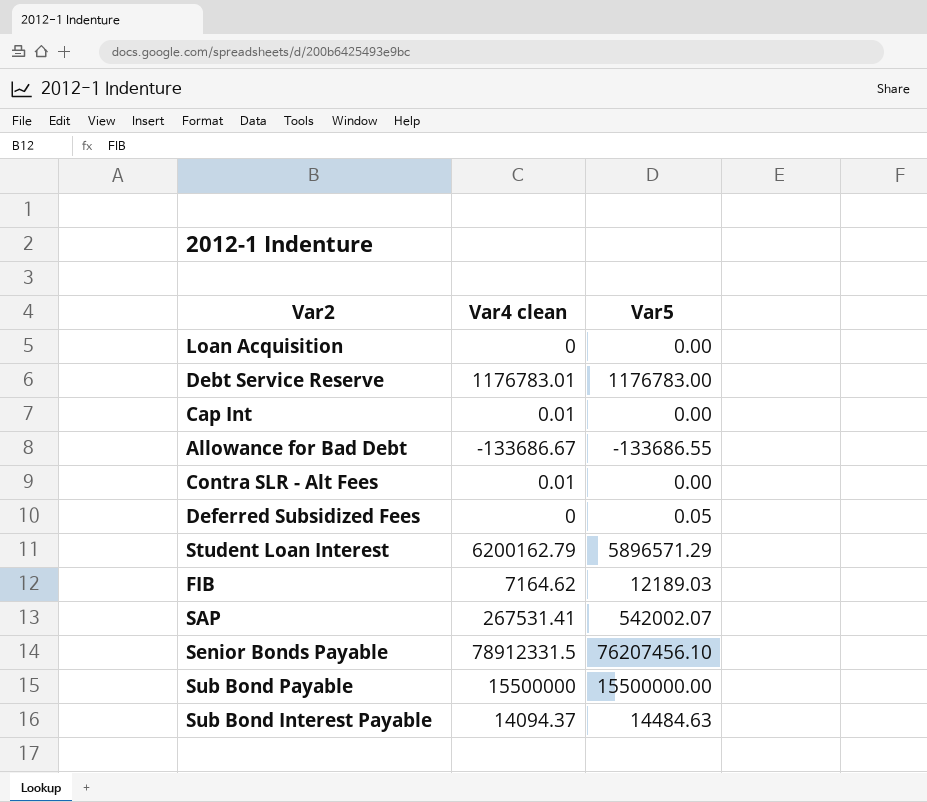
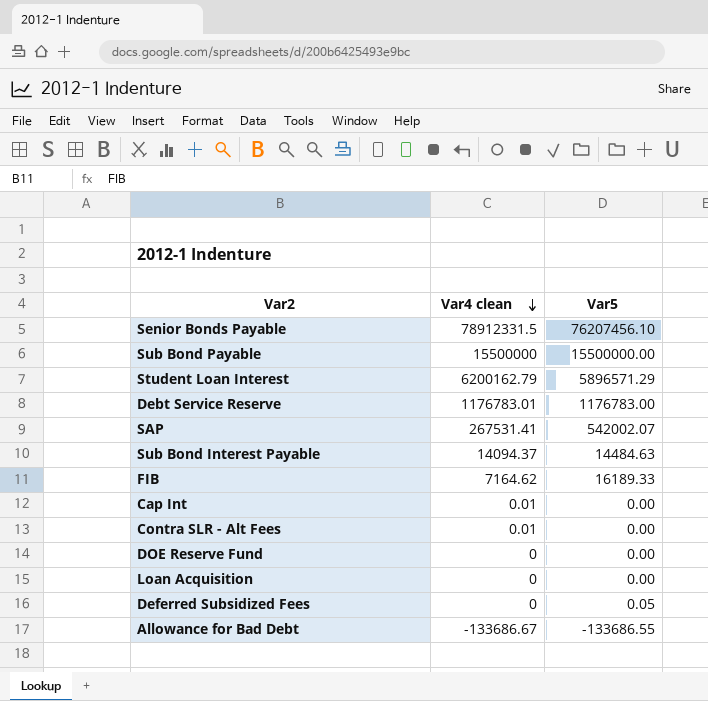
row order: none -> Var4 clean descending
FIB | Var5: 12189.03 -> 16189.33
row DOE Reserve Fund: none -> 0 | 0.00

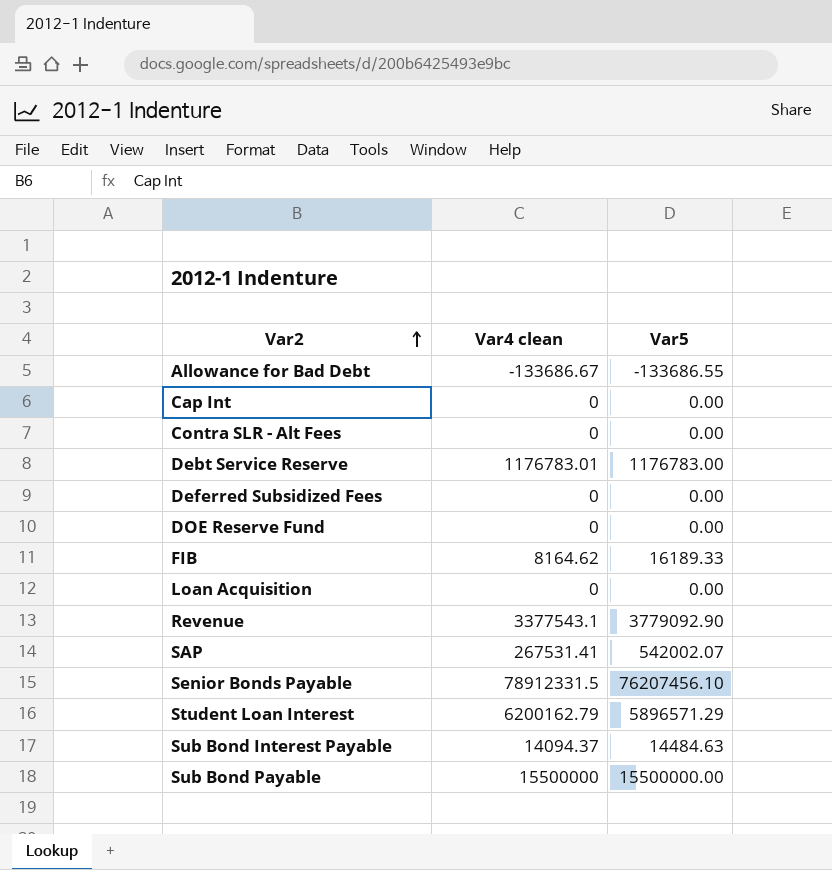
row order: Var4 clean descending -> Var2 ascending
Cap Int | Var4 clean: 0.01 -> 0
Contra SLR - Alt Fees | Var4 clean: 0.01 -> 0
Deferred Subsidized Fees | Var5: 0.05 -> 0.00
FIB | Var4 clean: 7164.62 -> 8164.62
row Revenue: none -> 3377543.1 | 3779092.90

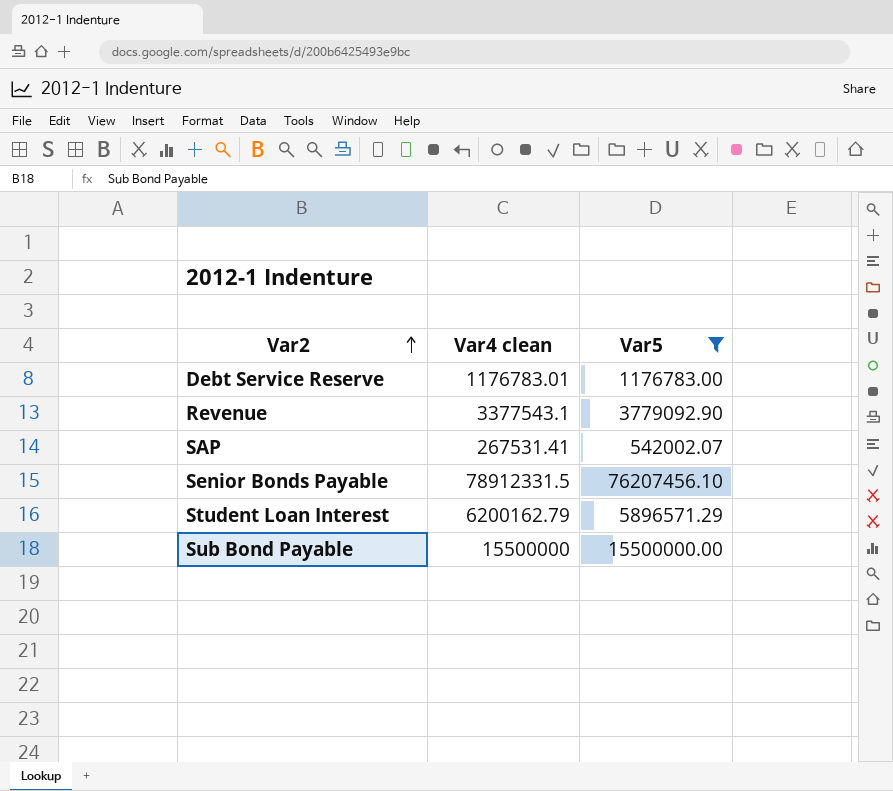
filter: none -> Var5 >= 542002.07

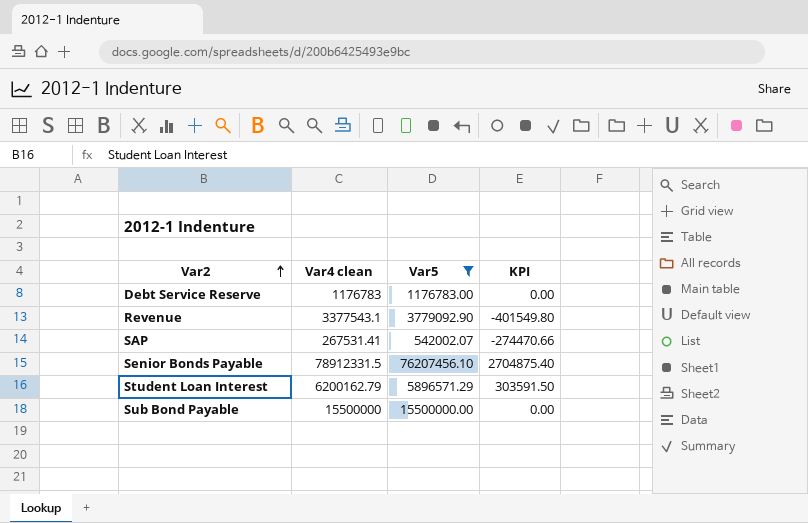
column KPI | formula: none -> [Var4 clean] - [Var5]
Debt Service Reserve | Var4 clean: 1176783.01 -> 1176783

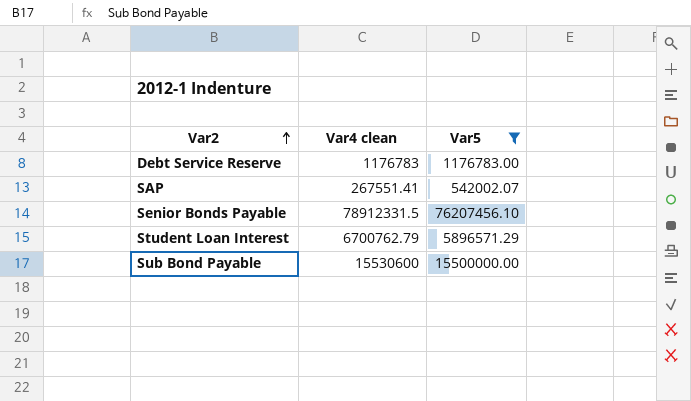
column KPI | formula: [Var4 clean] - [Var5] -> none
row Revenue: 3377543.1 | 3779092.90 | -401549.80 -> none
SAP | Var4 clean: 267531.41 -> 267551.41
Student Loan Interest | Var4 clean: 6200162.79 -> 6700762.79
Sub Bond Payable | Var4 clean: 15500000 -> 15530600

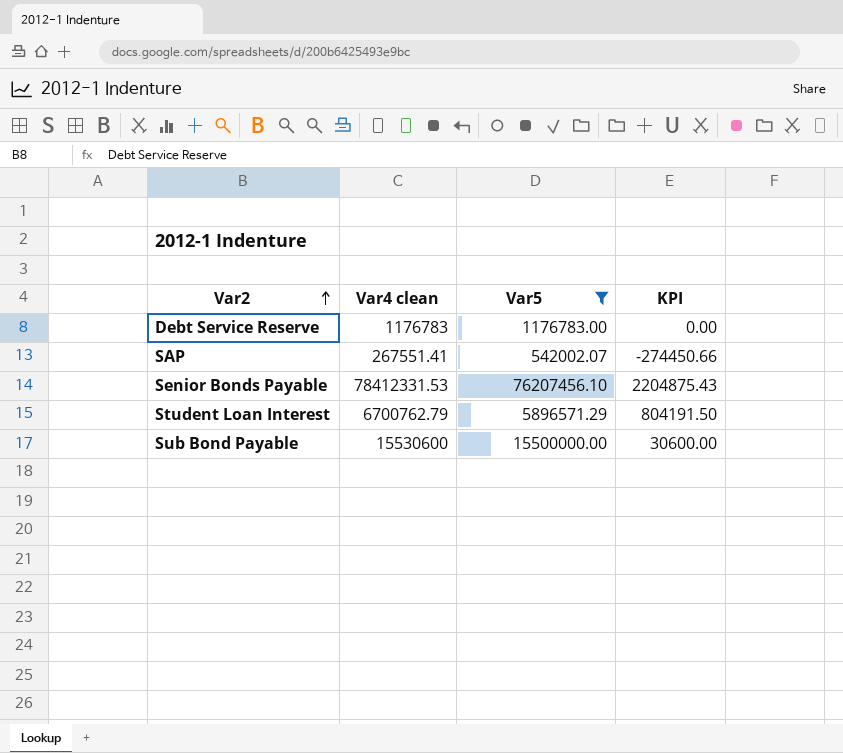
column KPI | formula: none -> [Var4 clean] - [Var5]
Senior Bonds Payable | Var4 clean: 78912331.5 -> 78412331.53

